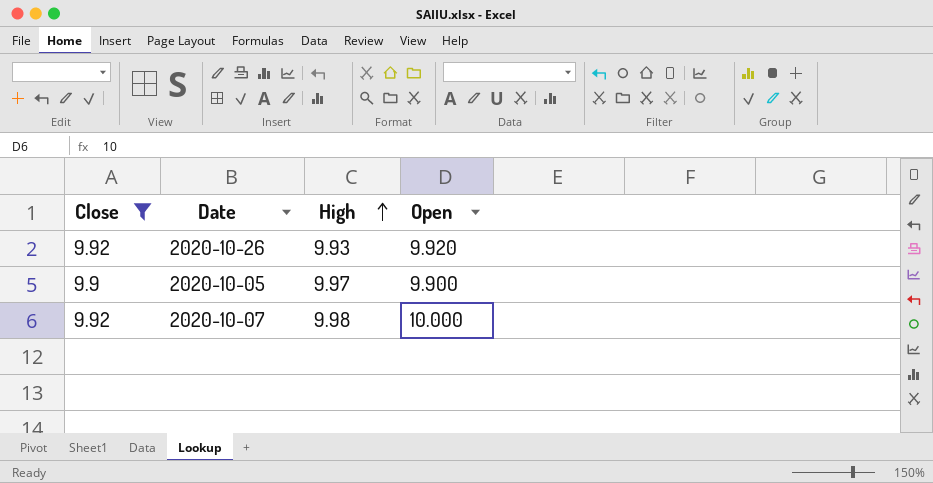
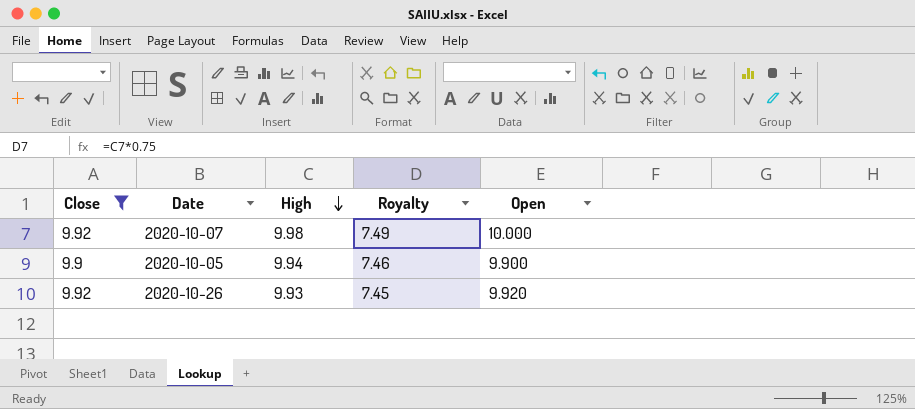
row order: High ascending -> High descending
column Royalty | formula: none -> [High] * 0.75
2020-10-05 | High: 9.97 -> 9.94

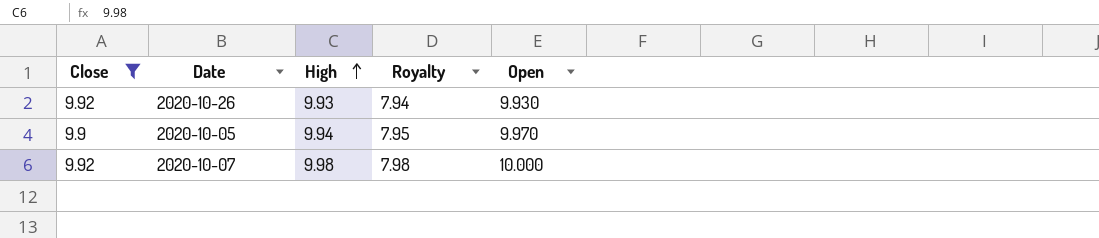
row order: High descending -> High ascending
column Royalty | formula: [High] * 0.75 -> [High] * 0.8
2020-10-26 | Open: 9.920 -> 9.930
2020-10-05 | Open: 9.900 -> 9.970

